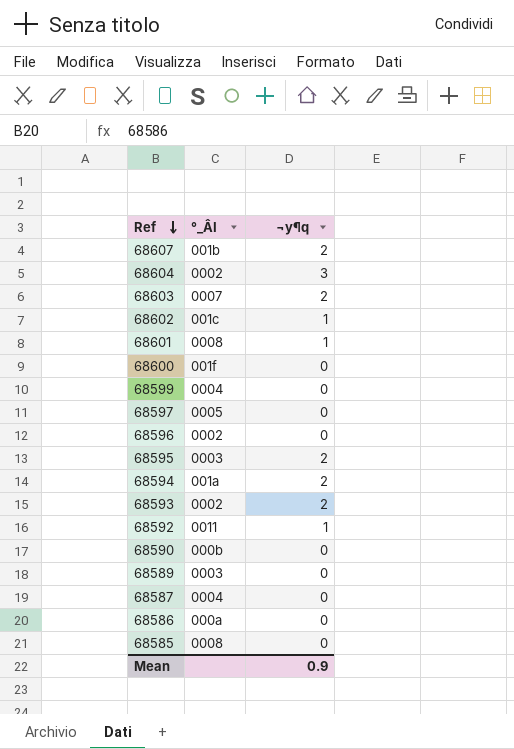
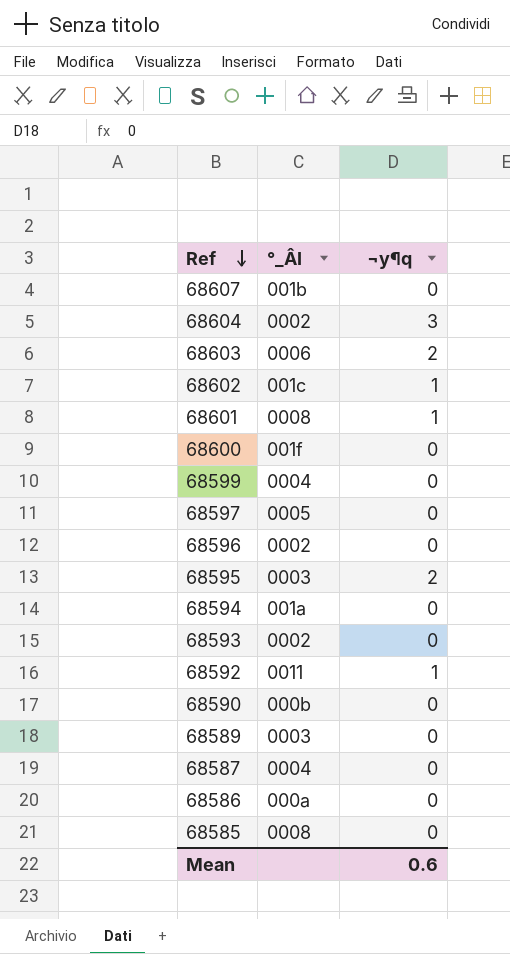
68607 | ¬y¶q: 2 -> 0
68603 | °_ÂI: 0007 -> 0006
68594 | ¬y¶q: 2 -> 0
68593 | ¬y¶q: 2 -> 0
Mean | ¬y¶q: 0.9 -> 0.6

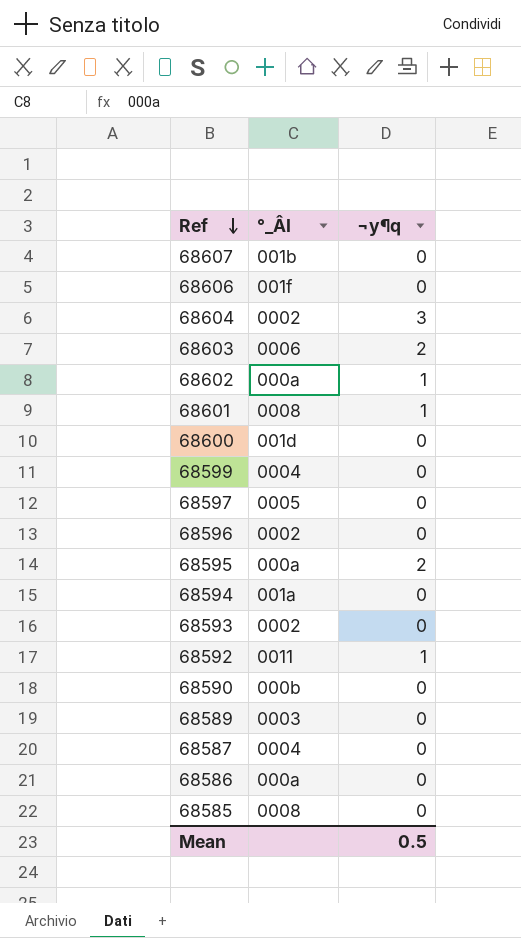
row 68606: none -> 001f | 0
68602 | °_ÂI: 001c -> 000a
68600 | °_ÂI: 001f -> 001d
68595 | °_ÂI: 0003 -> 000a
Mean | ¬y¶q: 0.6 -> 0.5

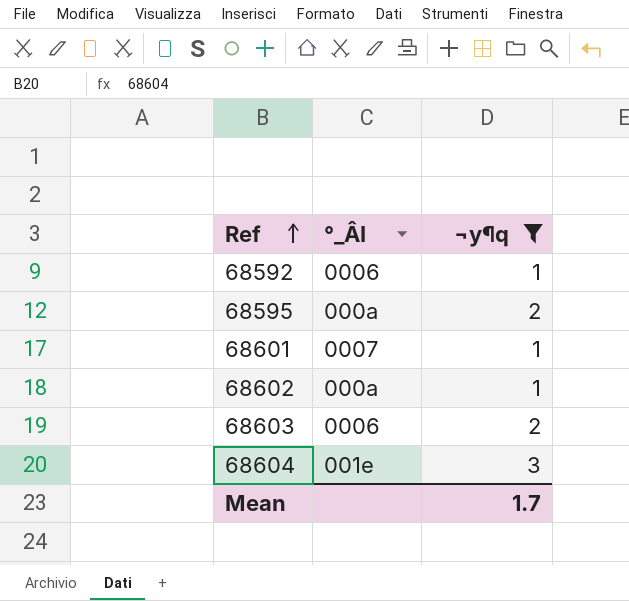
filter: none -> ¬y¶q != 0
row order: Ref descending -> Ref ascending
68592 | °_ÂI: 0011 -> 0006
68601 | °_ÂI: 0008 -> 0007
68604 | °_ÂI: 0002 -> 001e
Mean | ¬y¶q: 0.5 -> 1.7

